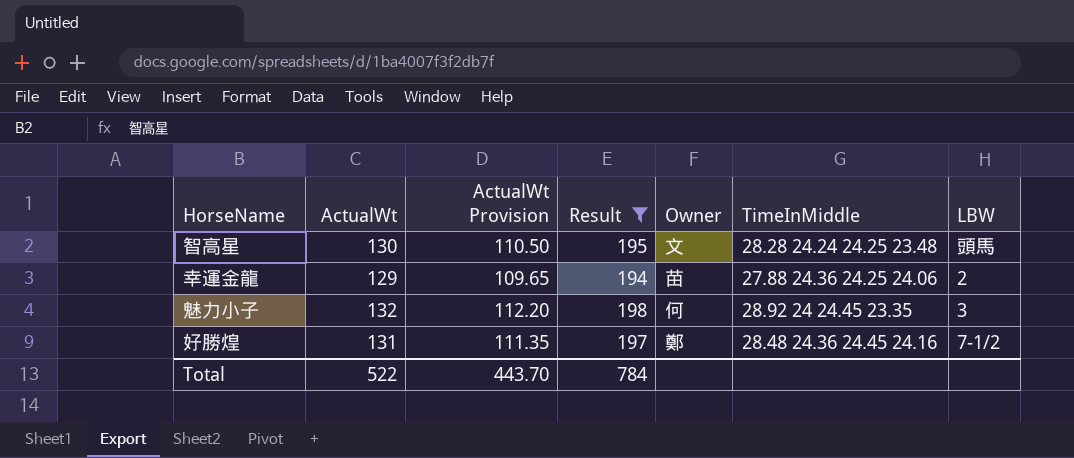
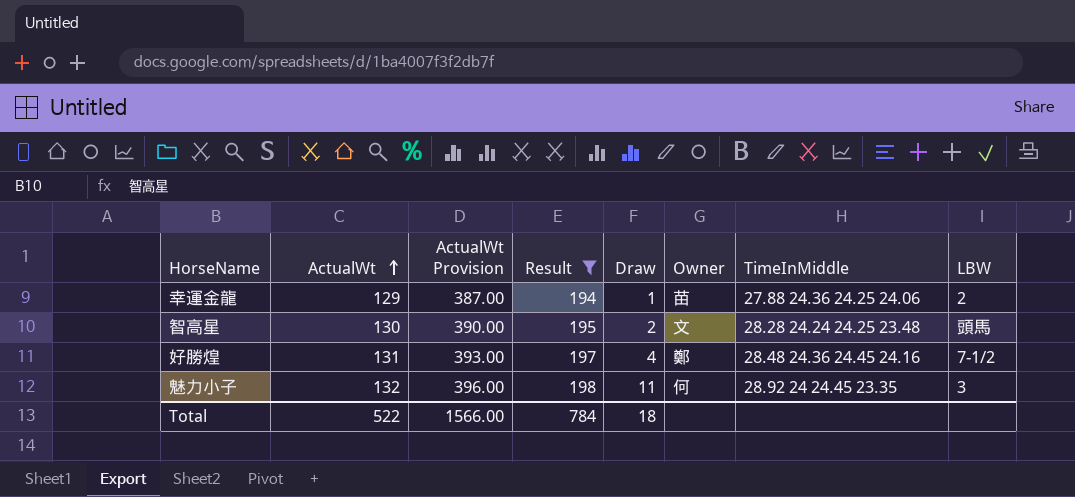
row order: none -> ActualWt ascending
column ActualWt Provision | formula: [ActualWt] * 0.85 -> [ActualWt] * 3
column Draw | position: none -> 5
Total | ActualWt Provision: 443.70 -> 1566.00

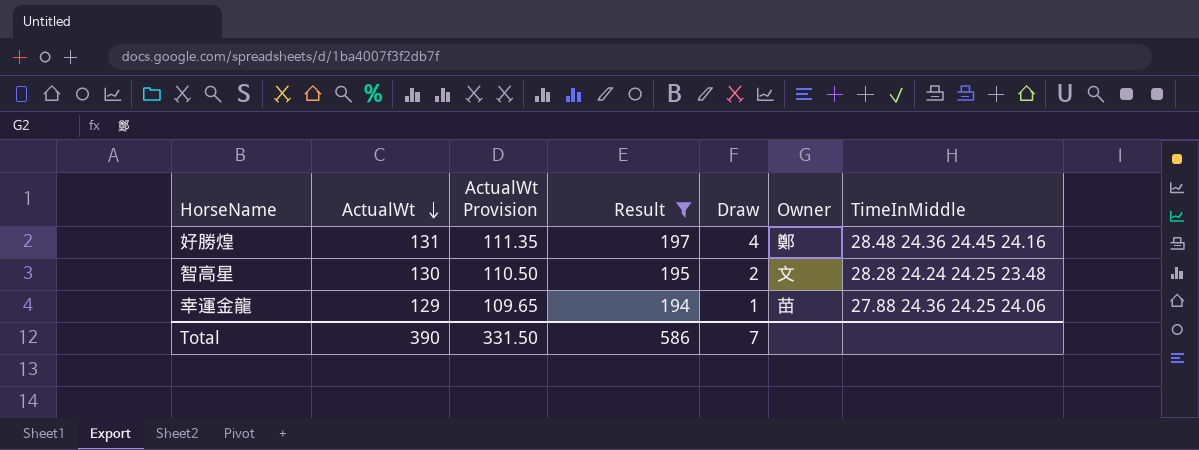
row order: ActualWt ascending -> ActualWt descending
column LBW | position: 8 -> none
column ActualWt Provision | formula: [ActualWt] * 3 -> [ActualWt] * 0.85
row 魅力小子: 132 | 396.00 | 198 | 11 | 何 | 28.92 24 24.45 23.35 | 3 -> none
Total | ActualWt: 522 -> 390
Total | ActualWt Provision: 1566.00 -> 331.50
Total | Result: 784 -> 586
Total | Draw: 18 -> 7

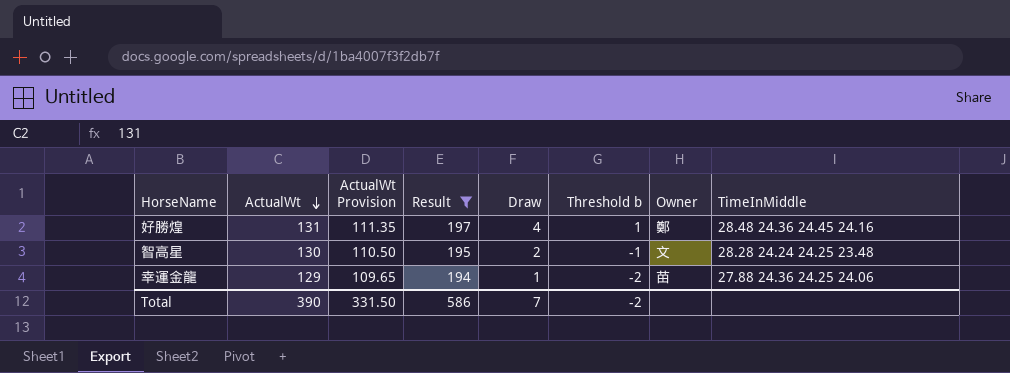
column Threshold b | formula: none -> [Draw] - 3

